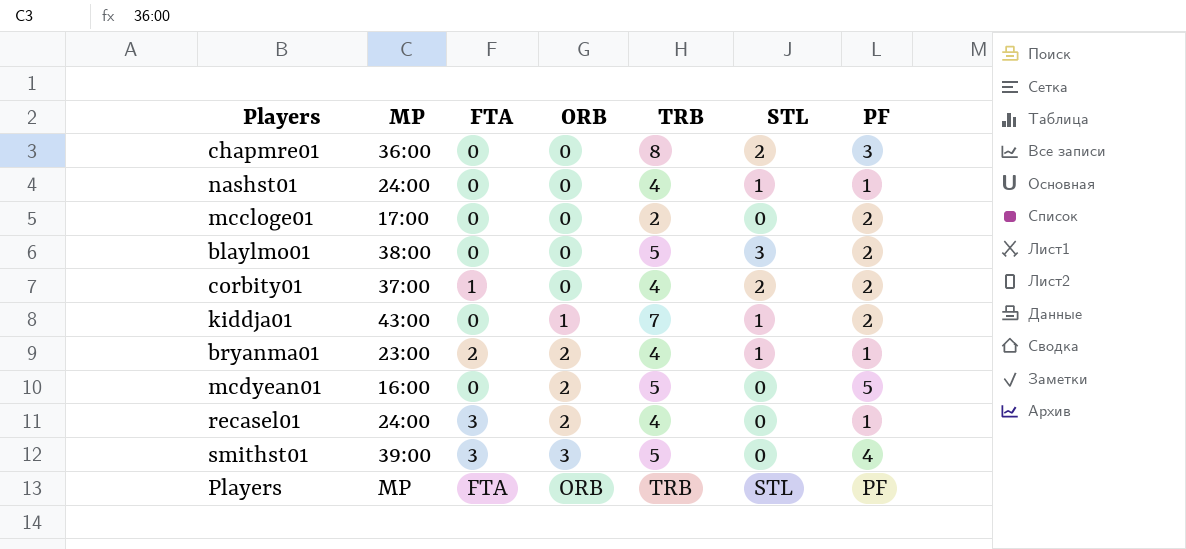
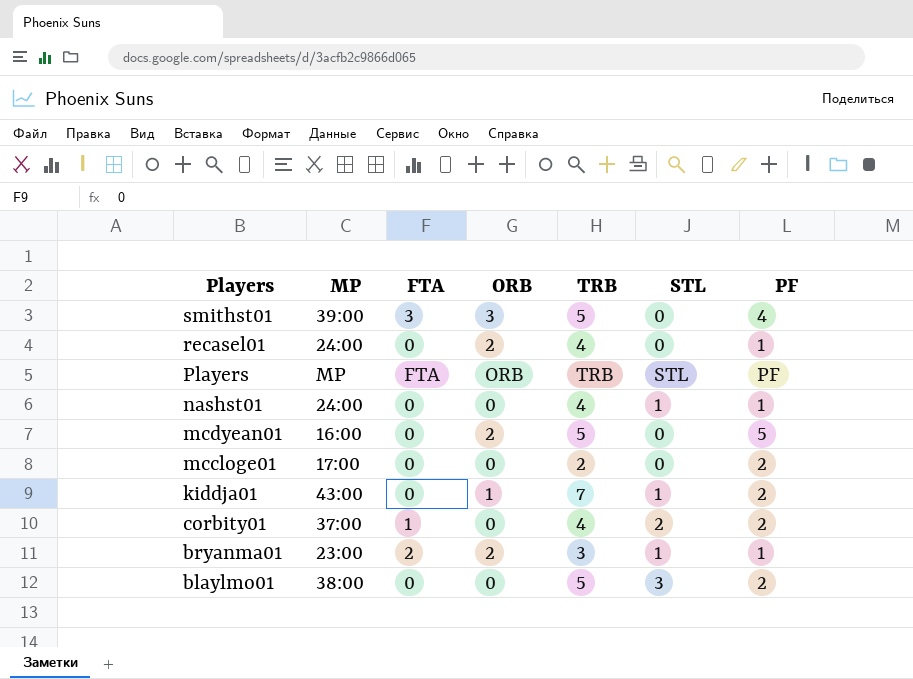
row order: ORB ascending -> Players descending
row chapmre01: 36:00 | 0 | 0 | 8 | 2 | 3 -> none
recasel01 | FTA: 3 -> 0
bryanma01 | TRB: 4 -> 3

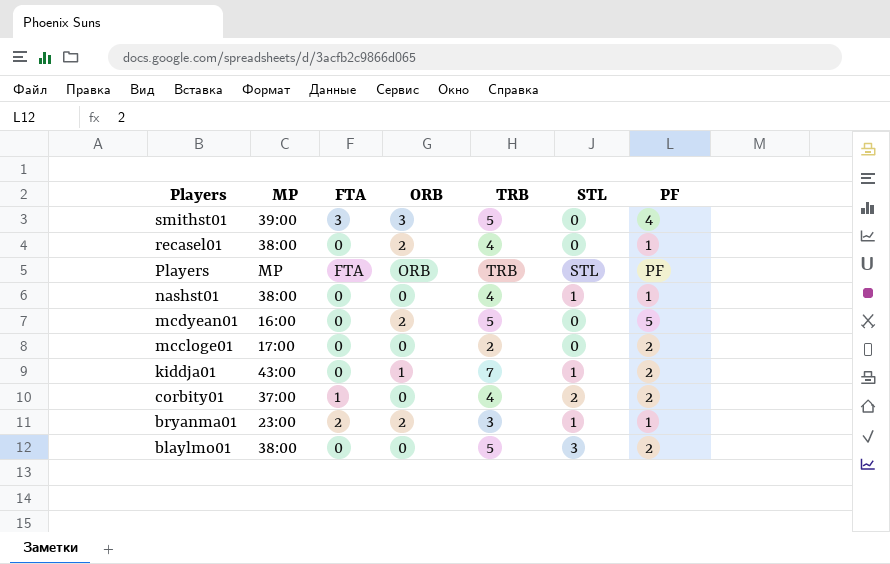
recasel01 | MP: 24:00 -> 38:00
nashst01 | MP: 24:00 -> 38:00

